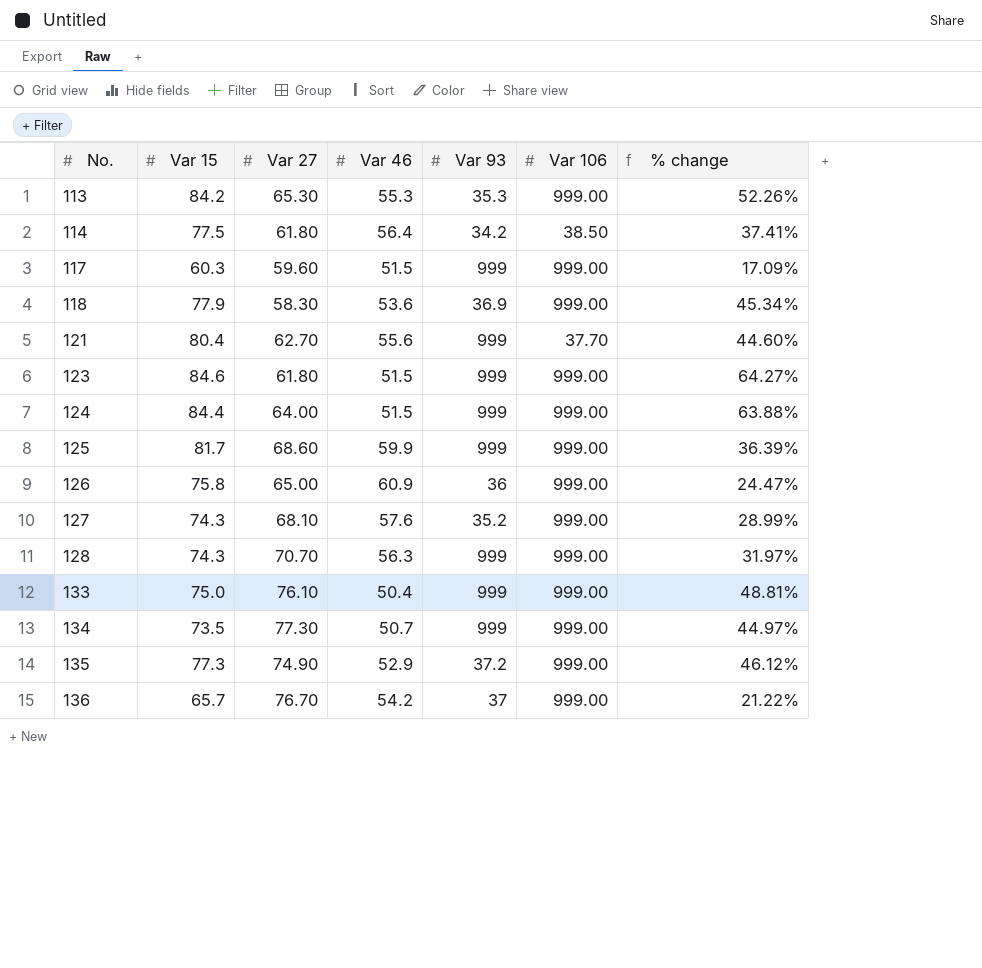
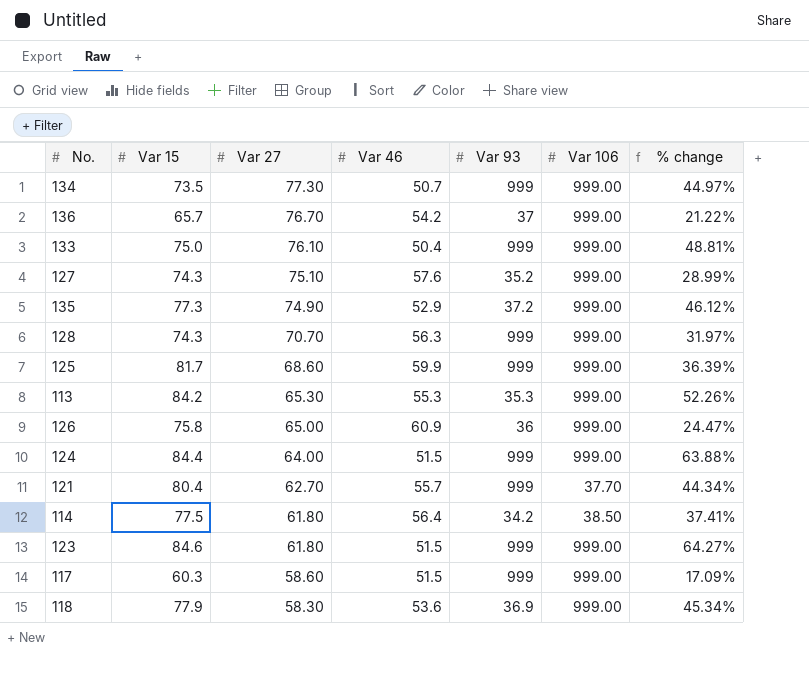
row order: No. ascending -> Var 27 descending
127 | Var 27: 68.10 -> 75.10
121 | Var 46: 55.6 -> 55.7
121 | % change: 44.60% -> 44.34%
117 | Var 27: 59.60 -> 58.60

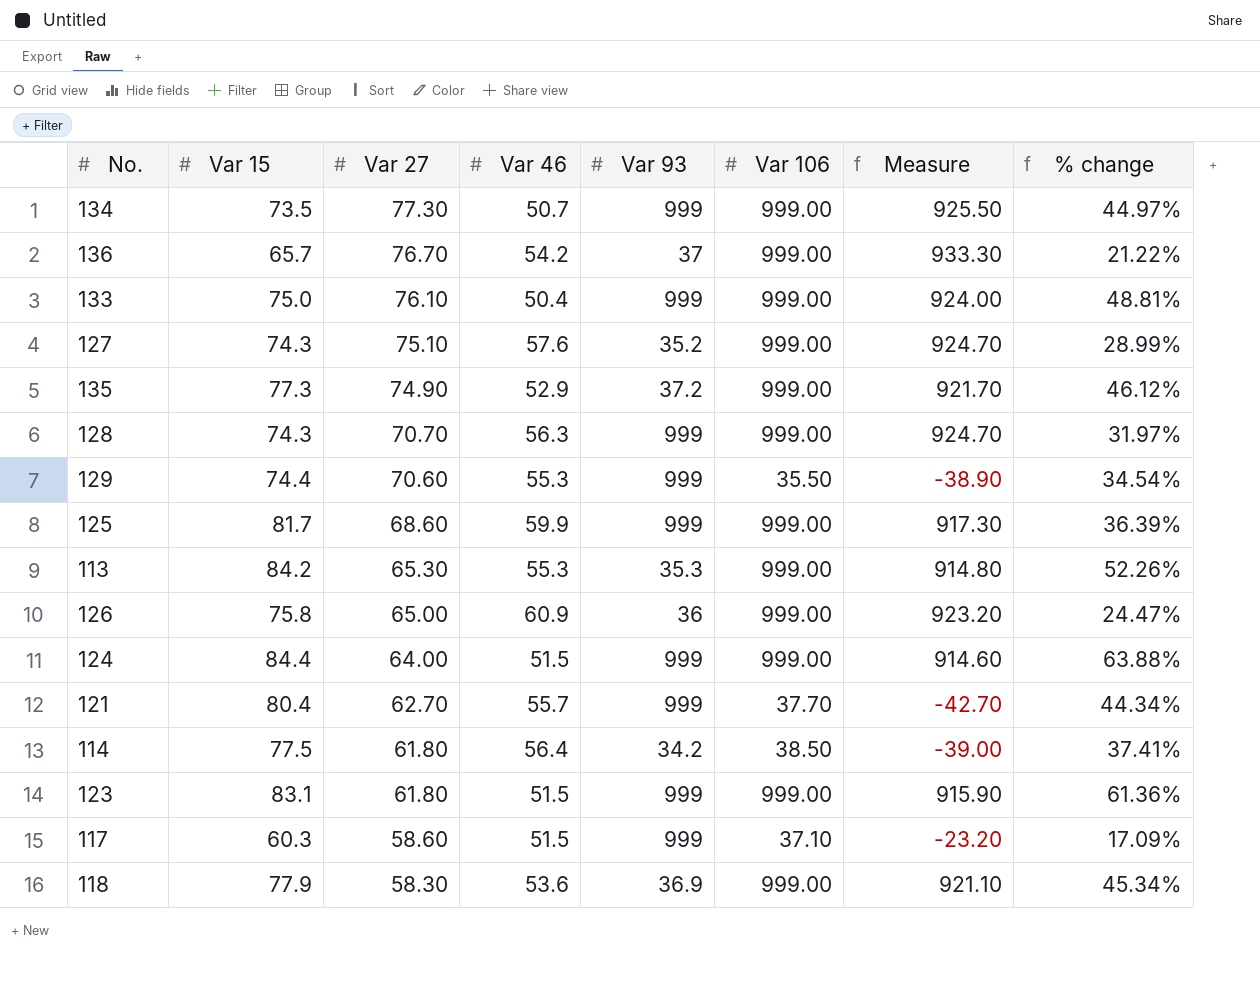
column Measure | formula: none -> [Var 106] - [Var 15]
row 129: none -> 74.4 | 70.60 | 55.3 | 999 | 35.50 | -38.90 | 34.54%
123 | Var 15: 84.6 -> 83.1
123 | % change: 64.27% -> 61.36%
117 | Var 106: 999.00 -> 37.10

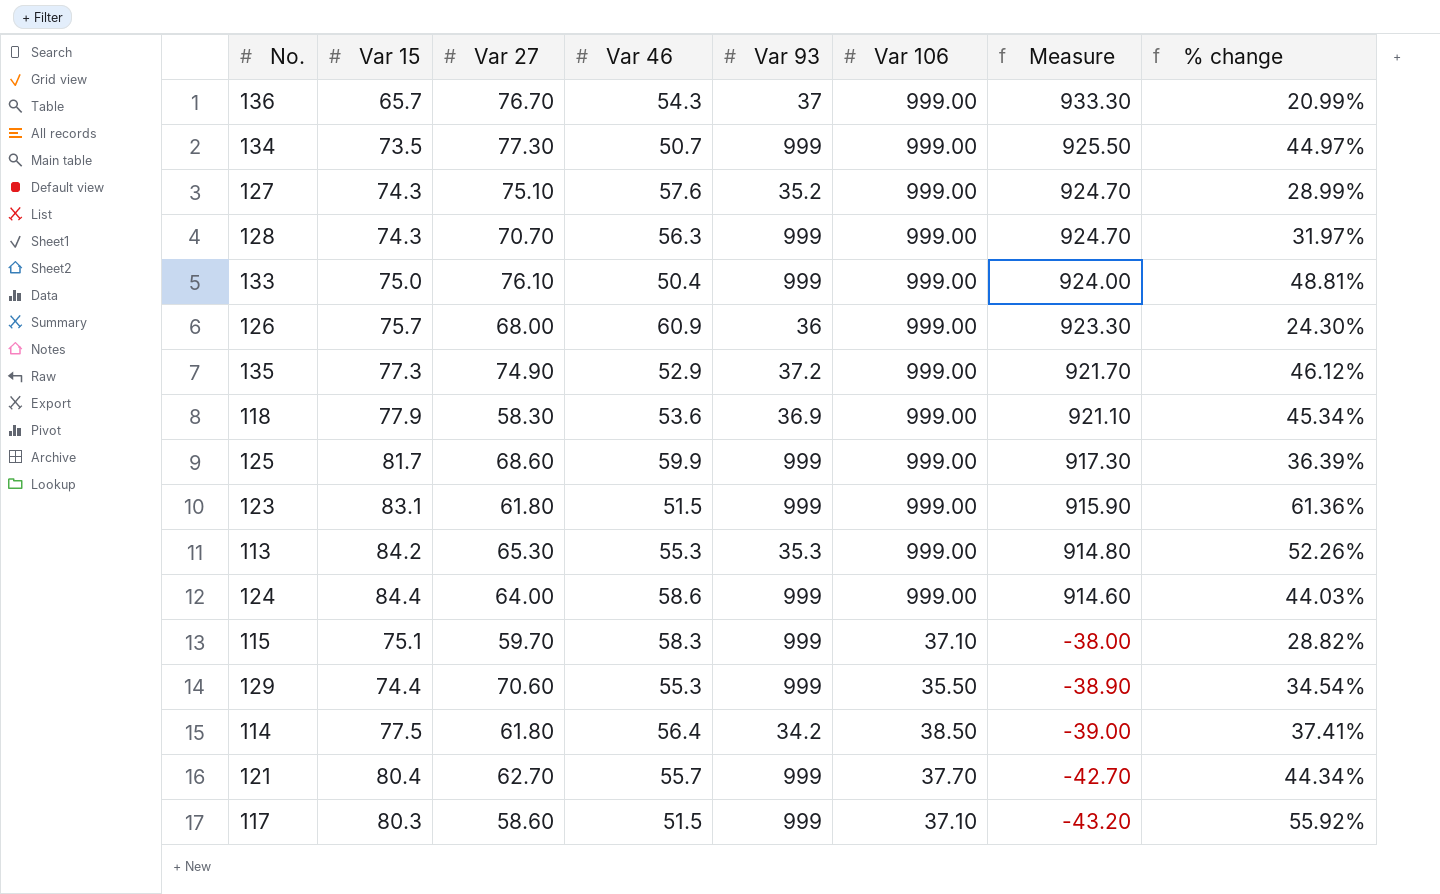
row order: Var 27 descending -> Measure descending
136 | Var 46: 54.2 -> 54.3
136 | % change: 21.22% -> 20.99%
126 | Var 15: 75.8 -> 75.7
126 | Var 27: 65.00 -> 68.00
126 | Measure: 923.20 -> 923.30
126 | % change: 24.47% -> 24.30%
124 | Var 46: 51.5 -> 58.6
124 | % change: 63.88% -> 44.03%
row 115: none -> 75.1 | 59.70 | 58.3 | 999 | 37.10 | -38.00 | 28.82%
117 | Var 15: 60.3 -> 80.3
117 | Measure: -23.20 -> -43.20
117 | % change: 17.09% -> 55.92%

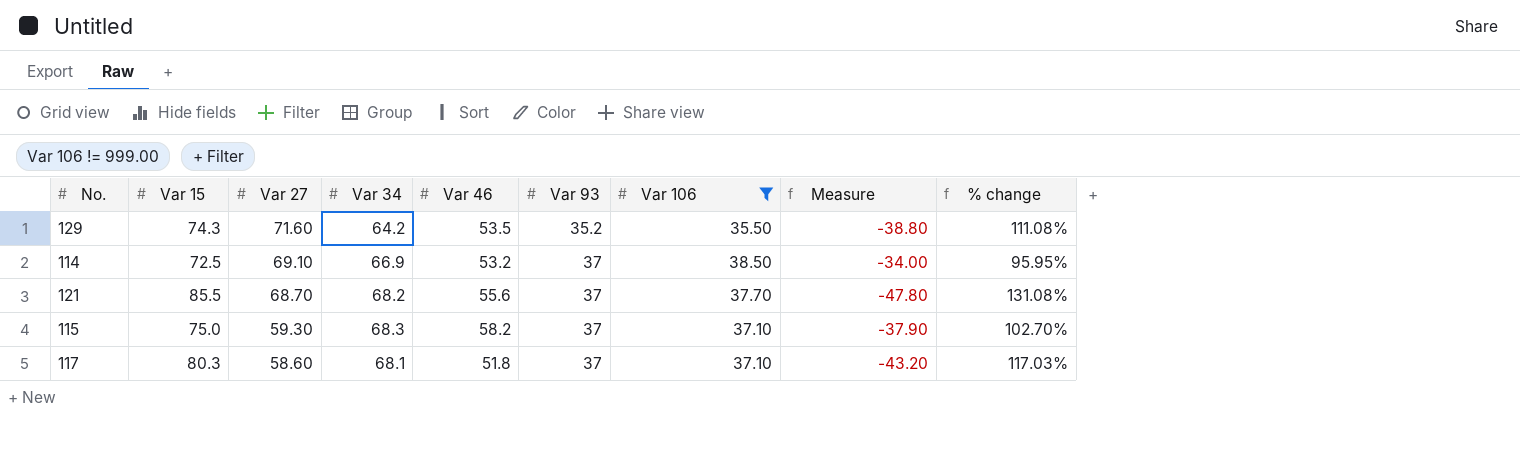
filter: none -> Var 106 != 999.00
row order: Measure descending -> Var 27 descending
column Var 34 | position: none -> 4
column % change | formula: ([Var 15] - [Var 46]) / [Var 46] -> ([Var 15] - [Var 93]) / [Var 93]
129 | Var 15: 74.4 -> 74.3
129 | Var 27: 70.60 -> 71.60
129 | Var 46: 55.3 -> 53.5
129 | Var 93: 999 -> 35.2
129 | Measure: -38.90 -> -38.80
114 | Var 15: 77.5 -> 72.5
114 | Var 27: 61.80 -> 69.10
114 | Var 46: 56.4 -> 53.2
114 | Var 93: 34.2 -> 37
114 | Measure: -39.00 -> -34.00
121 | Var 15: 80.4 -> 85.5
121 | Var 27: 62.70 -> 68.70
121 | Var 46: 55.7 -> 55.6
121 | Var 93: 999 -> 37
121 | Measure: -42.70 -> -47.80
115 | Var 15: 75.1 -> 75.0
115 | Var 27: 59.70 -> 59.30
115 | Var 46: 58.3 -> 58.2
115 | Var 93: 999 -> 37
115 | Measure: -38.00 -> -37.90
117 | Var 46: 51.5 -> 51.8
117 | Var 93: 999 -> 37

